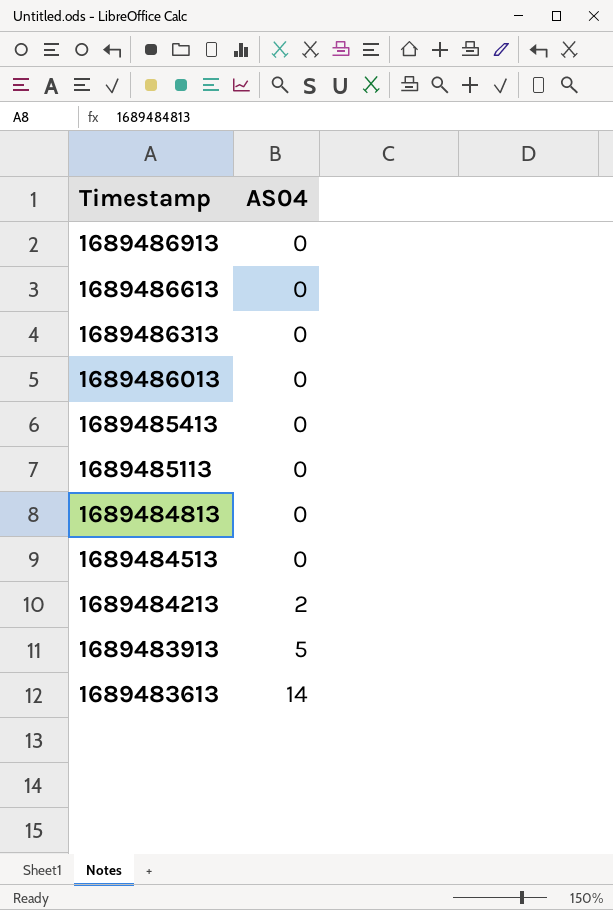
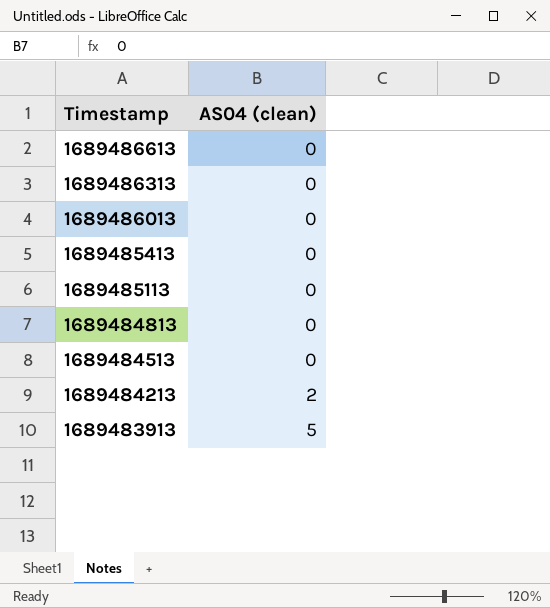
column name: AS04 -> AS04 (clean)
row 1689486913: 0 -> none
row 1689483613: 14 -> none

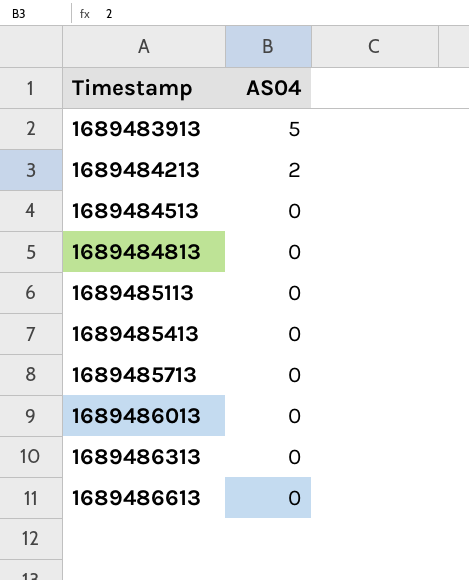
row order: Timestamp descending -> Timestamp ascending
column name: AS04 (clean) -> AS04
row 1689485713: none -> 0

